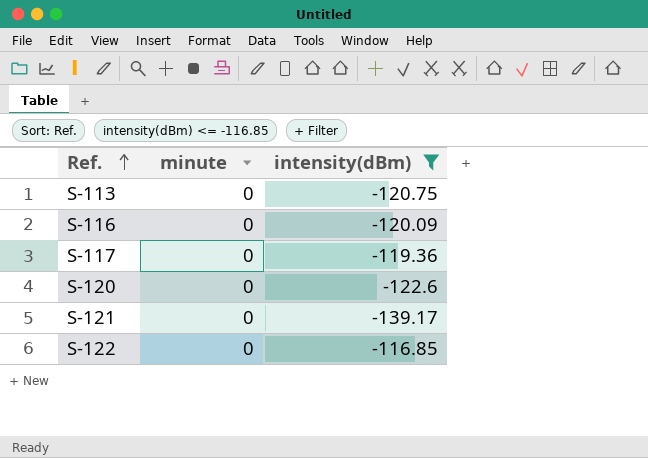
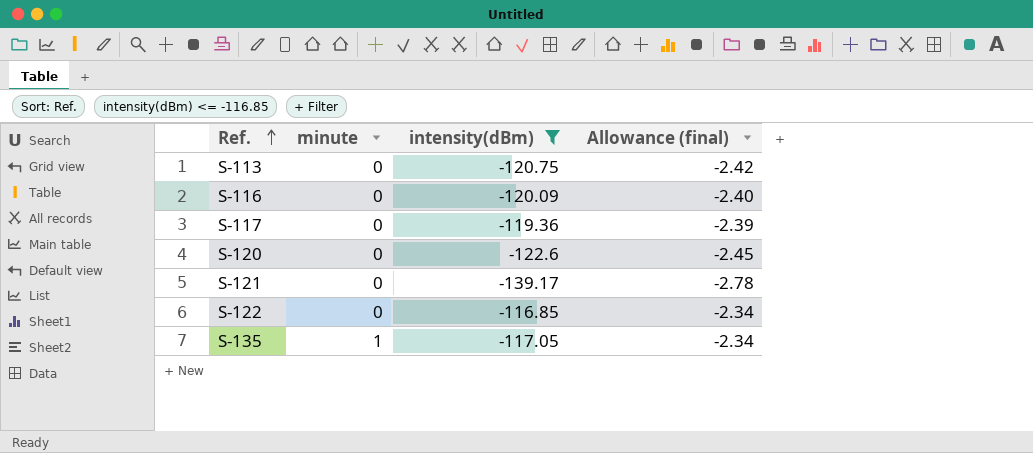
column Allowance (final) | formula: none -> [intensity(dBm)] * 0.02
row S-135: none -> 1 | -117.05 | -2.34

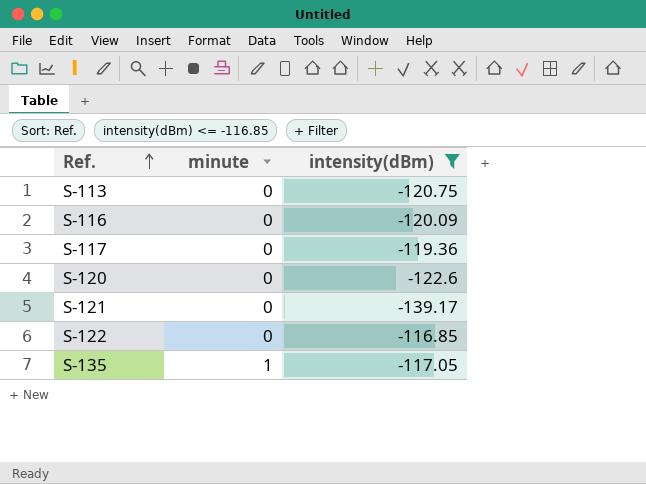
column Allowance (final) | formula: [intensity(dBm)] * 0.02 -> none

